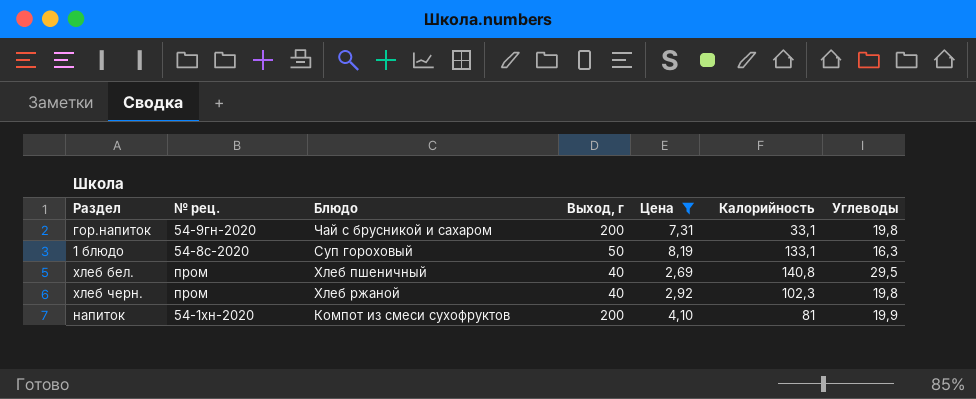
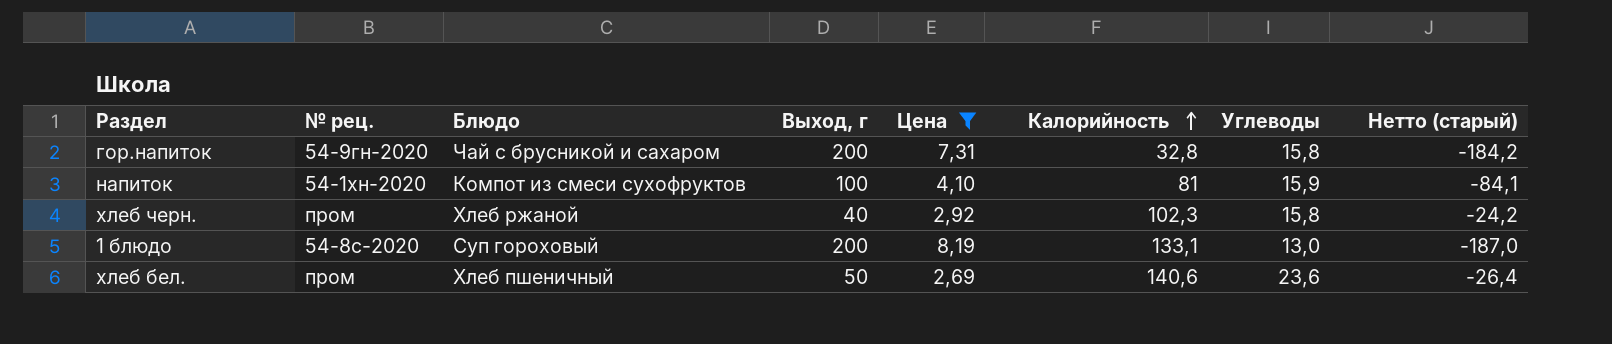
row order: none -> Калорийность ascending
column Нетто (старый) | formula: none -> [Углеводы] - [Выход, г]
гор.напиток | Калорийность: 33,1 -> 32,8
гор.напиток | Углеводы: 19,8 -> 15,8
напиток | Выход, г: 200 -> 100
напиток | Углеводы: 19,9 -> 15,9
хлеб черн. | Углеводы: 19,8 -> 15,8
1 блюдо | Выход, г: 50 -> 200
1 блюдо | Углеводы: 16,3 -> 13,0
хлеб бел. | Выход, г: 40 -> 50
хлеб бел. | Калорийность: 140,8 -> 140,6
хлеб бел. | Углеводы: 29,5 -> 23,6

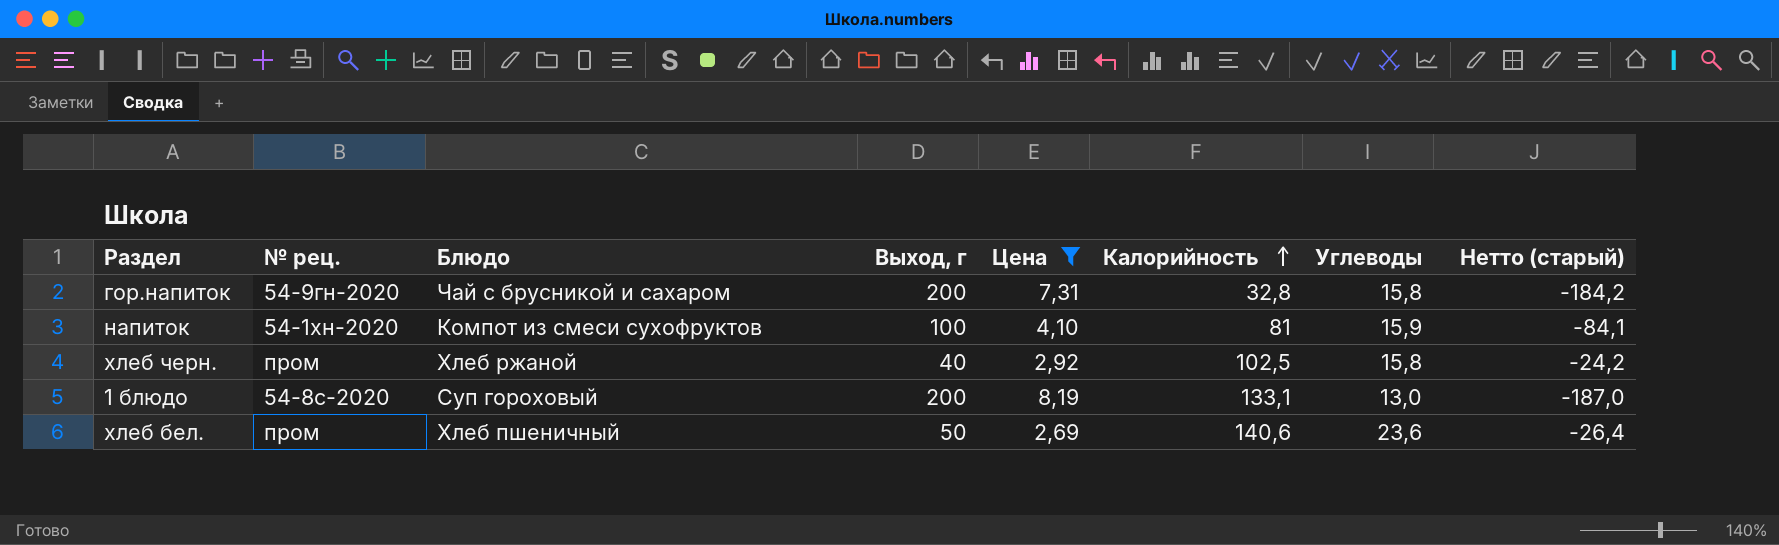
хлеб черн. | Калорийность: 102,3 -> 102,5

